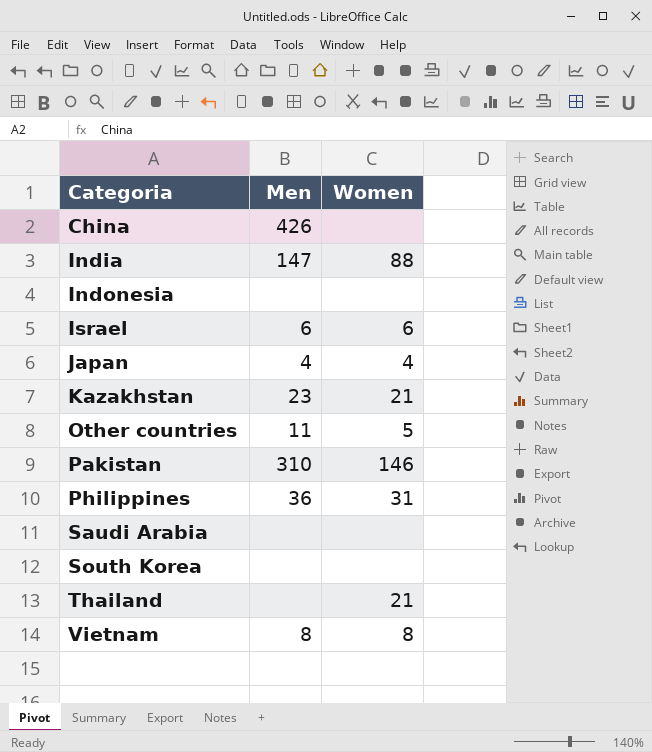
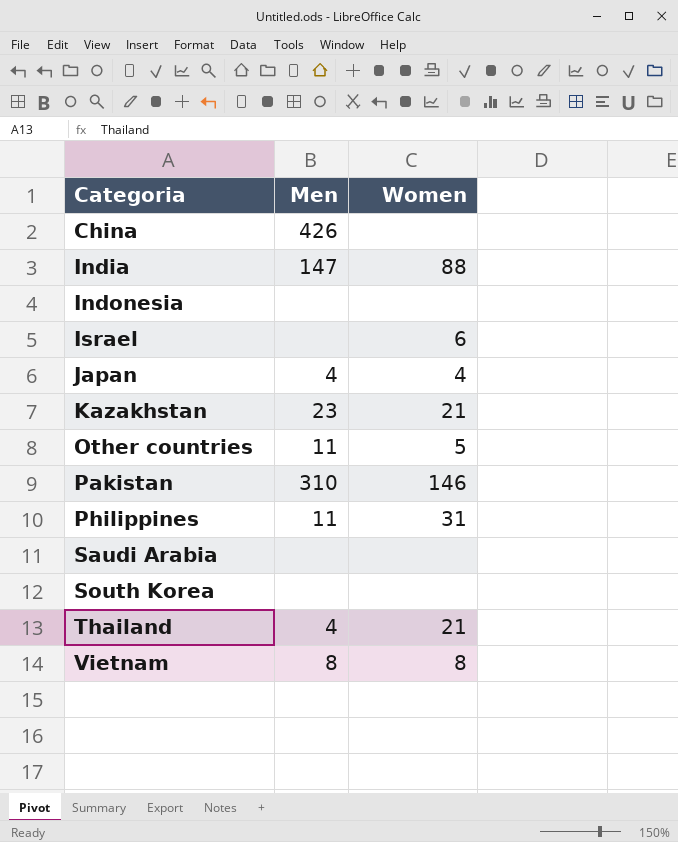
Israel | Men: 6 -> none
Philippines | Men: 36 -> 11
Thailand | Men: none -> 4

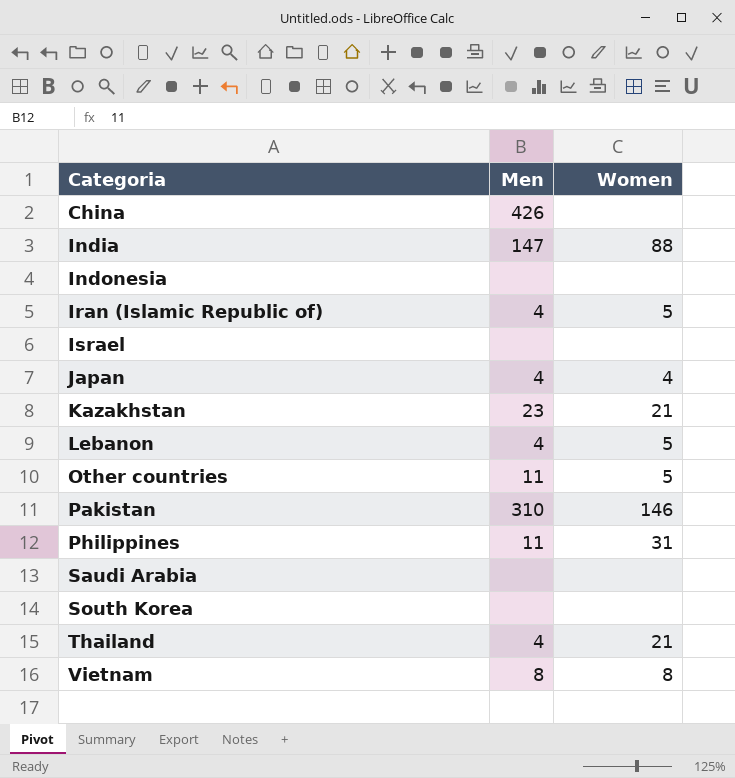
row Iran (Islamic Republic of): none -> 4 | 5
Israel | Women: 6 -> none
row Lebanon: none -> 4 | 5

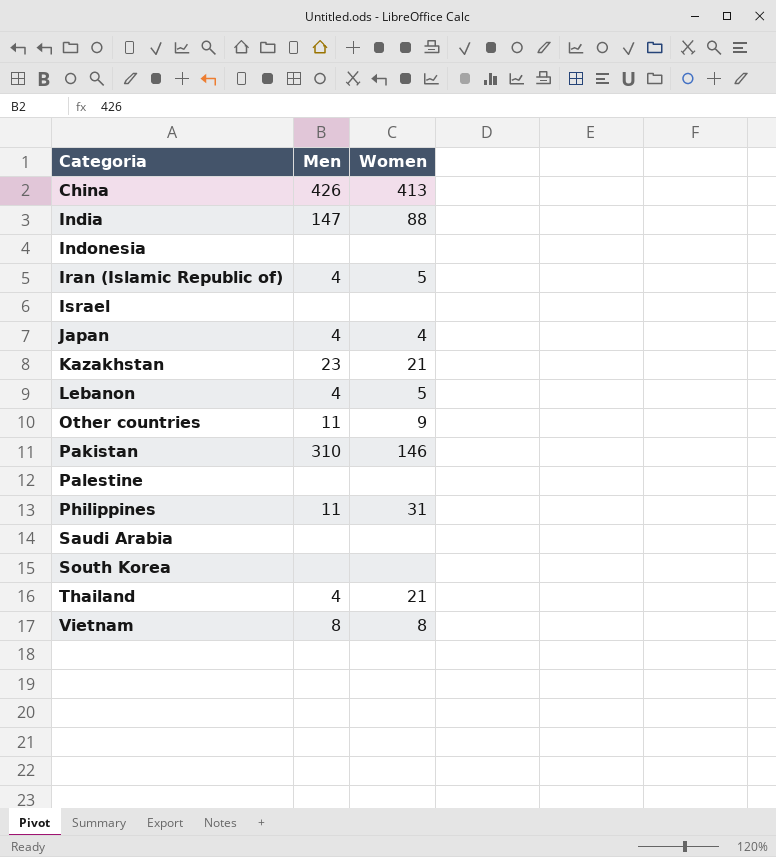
China | Women: none -> 413
Other countries | Women: 5 -> 9
row Palestine: none -> none | none

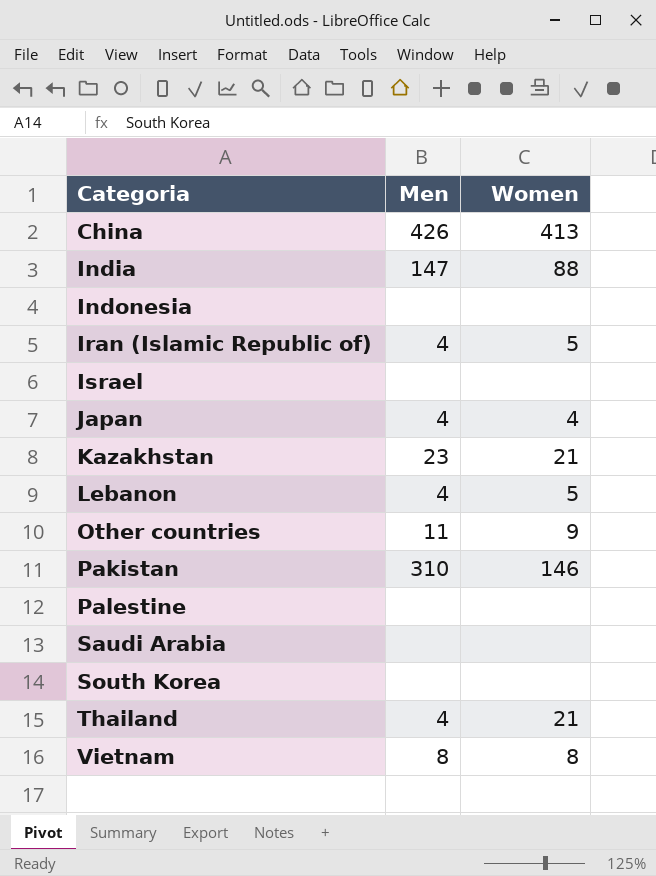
row Philippines: 11 | 31 -> none

